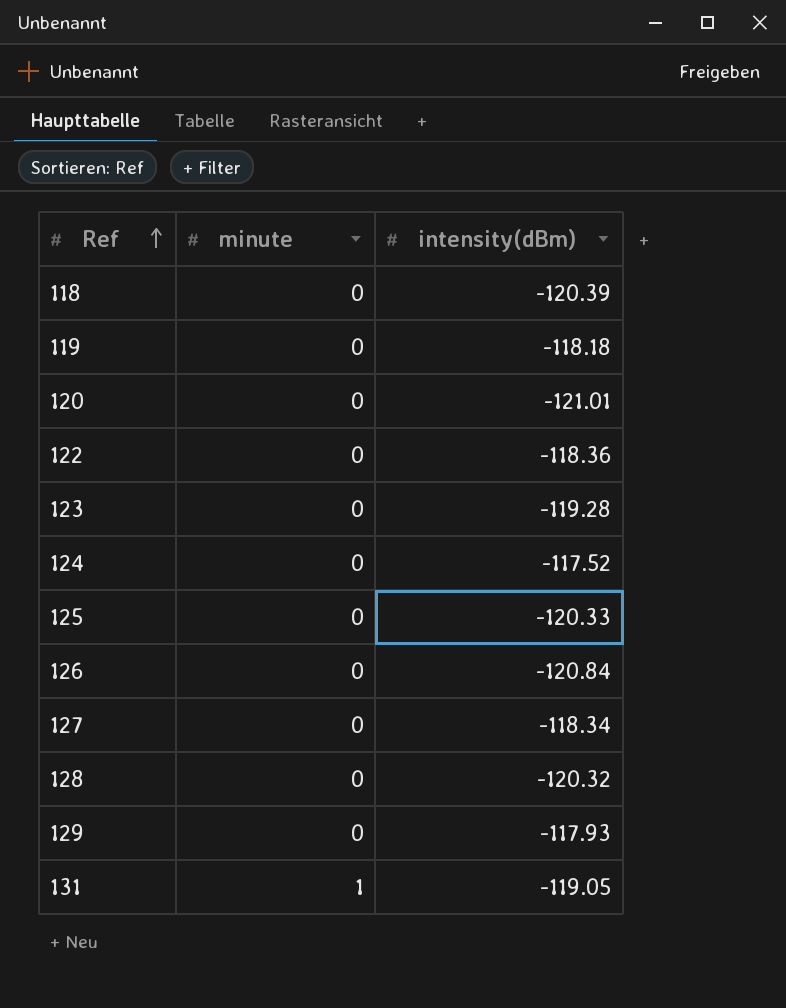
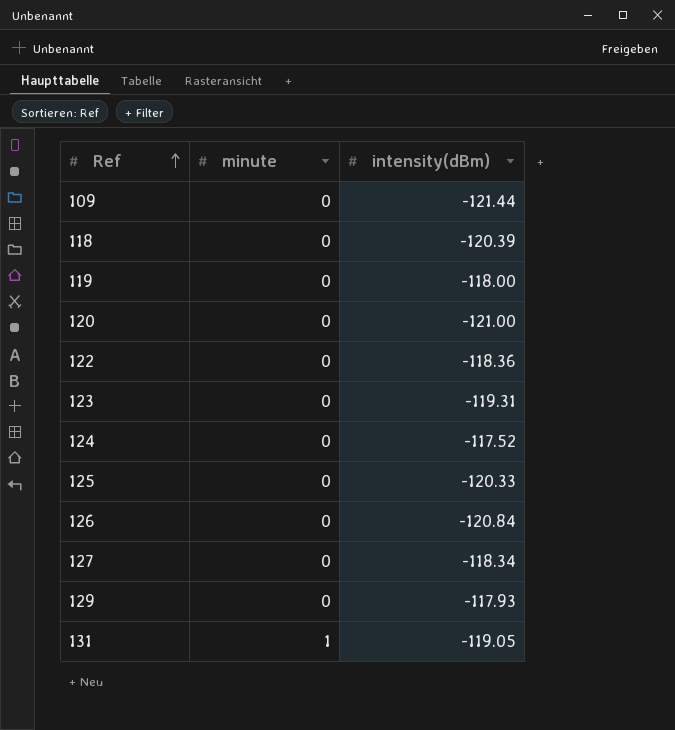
row 128: 0 | -120.32 -> none
row 109: none -> 0 | -121.44
119 | intensity(dBm): -118.18 -> -118.00
120 | intensity(dBm): -121.01 -> -121.00
123 | intensity(dBm): -119.28 -> -119.31

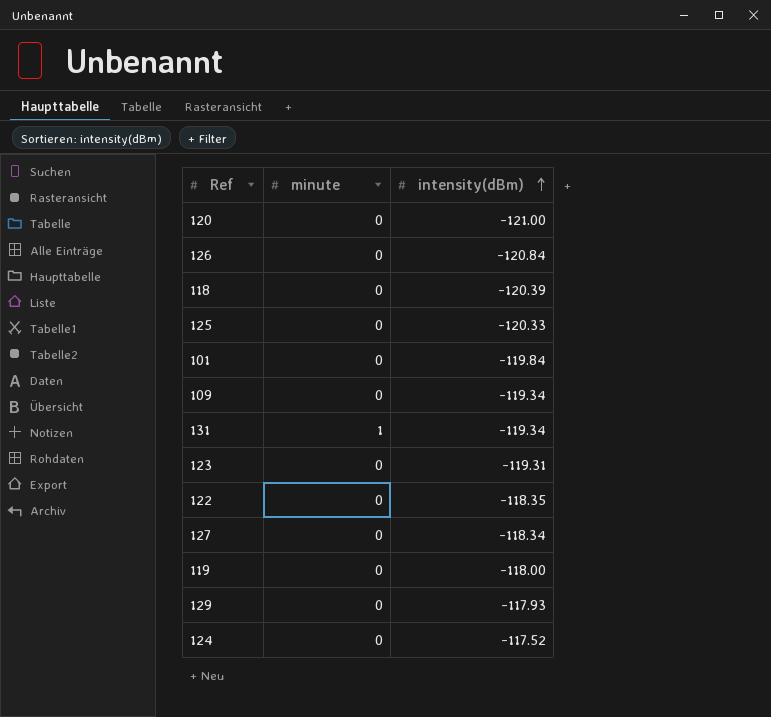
row order: Ref ascending -> intensity(dBm) ascending
row 101: none -> 0 | -119.84
109 | intensity(dBm): -121.44 -> -119.34
131 | intensity(dBm): -119.05 -> -119.34
122 | intensity(dBm): -118.36 -> -118.35

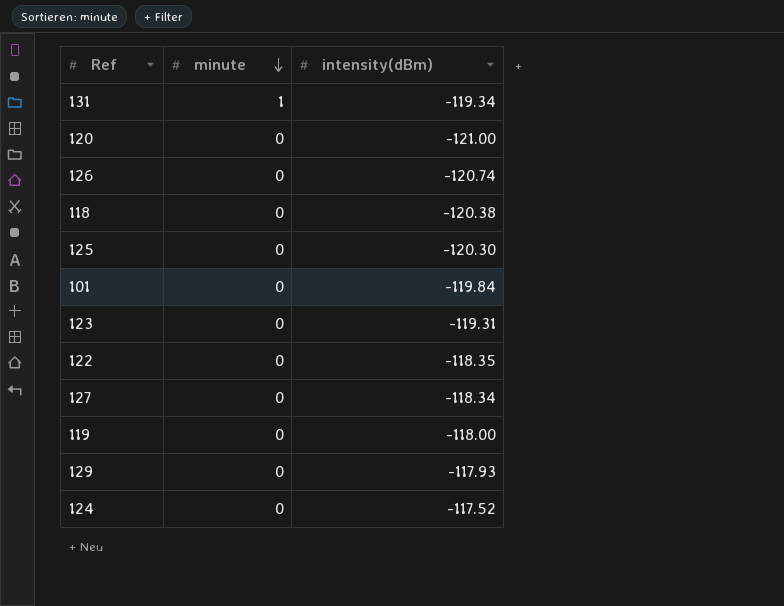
row order: intensity(dBm) ascending -> minute descending
row 109: 0 | -119.34 -> none
126 | intensity(dBm): -120.84 -> -120.74
118 | intensity(dBm): -120.39 -> -120.38
125 | intensity(dBm): -120.33 -> -120.30

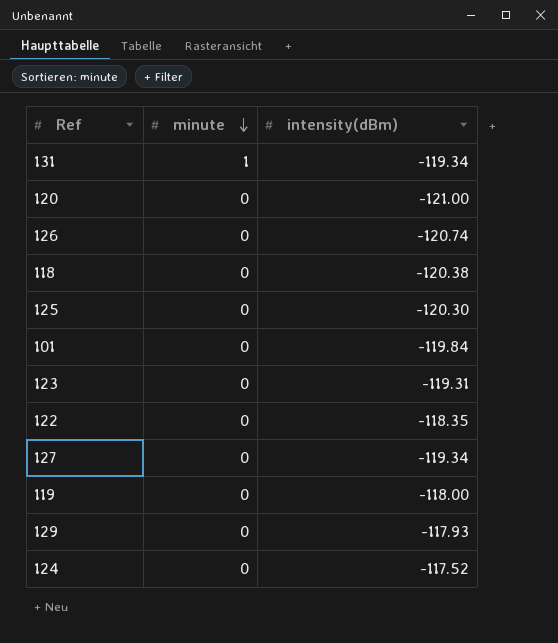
127 | intensity(dBm): -118.34 -> -119.34

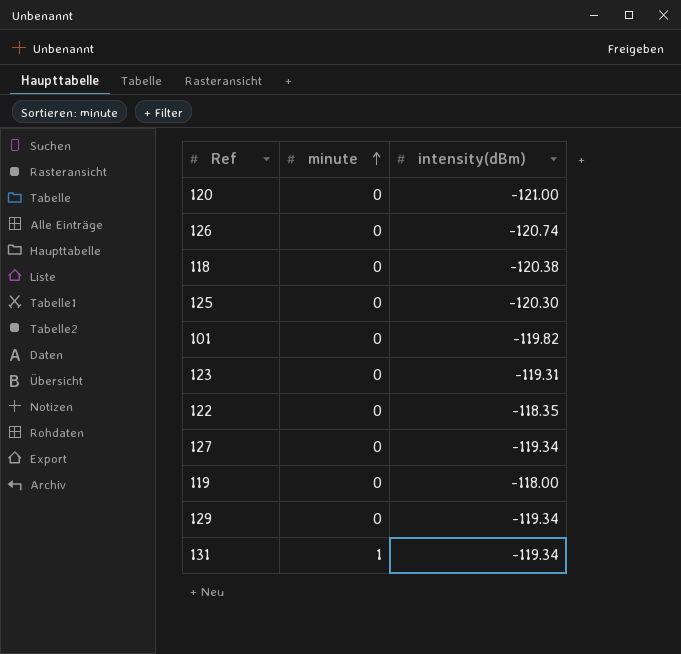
row order: minute descending -> minute ascending
row 124: 0 | -117.52 -> none
101 | intensity(dBm): -119.84 -> -119.82
129 | intensity(dBm): -117.93 -> -119.34

